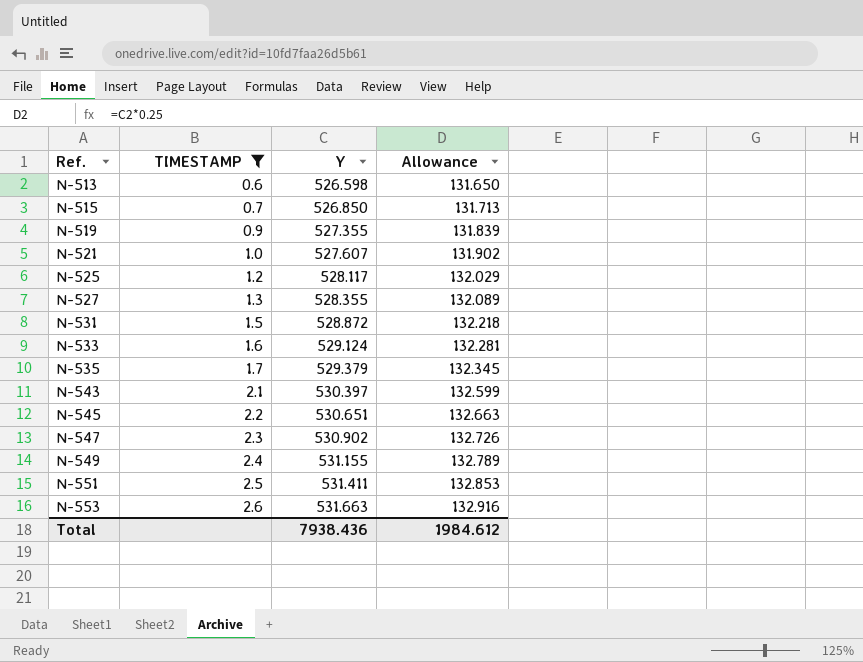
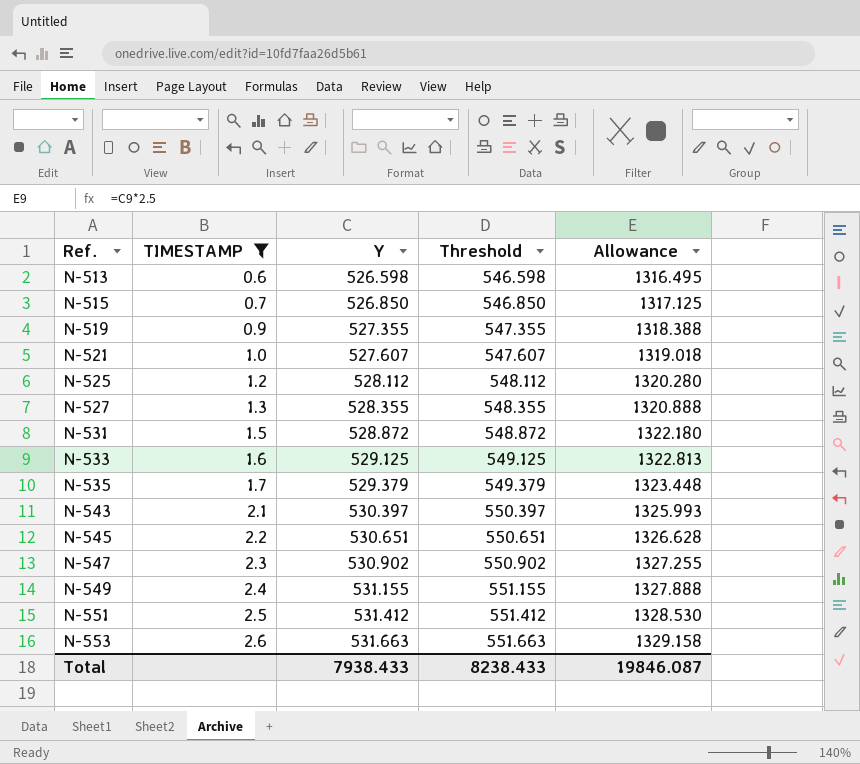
column Threshold | formula: none -> [Y] + 20
column Allowance | formula: [Y] * 0.25 -> [Y] * 2.5
N-525 | Y: 528.117 -> 528.112
N-533 | Y: 529.124 -> 529.125
N-551 | Y: 531.411 -> 531.412
Total | Y: 7938.436 -> 7938.433
Total | Allowance: 1984.612 -> 19846.087

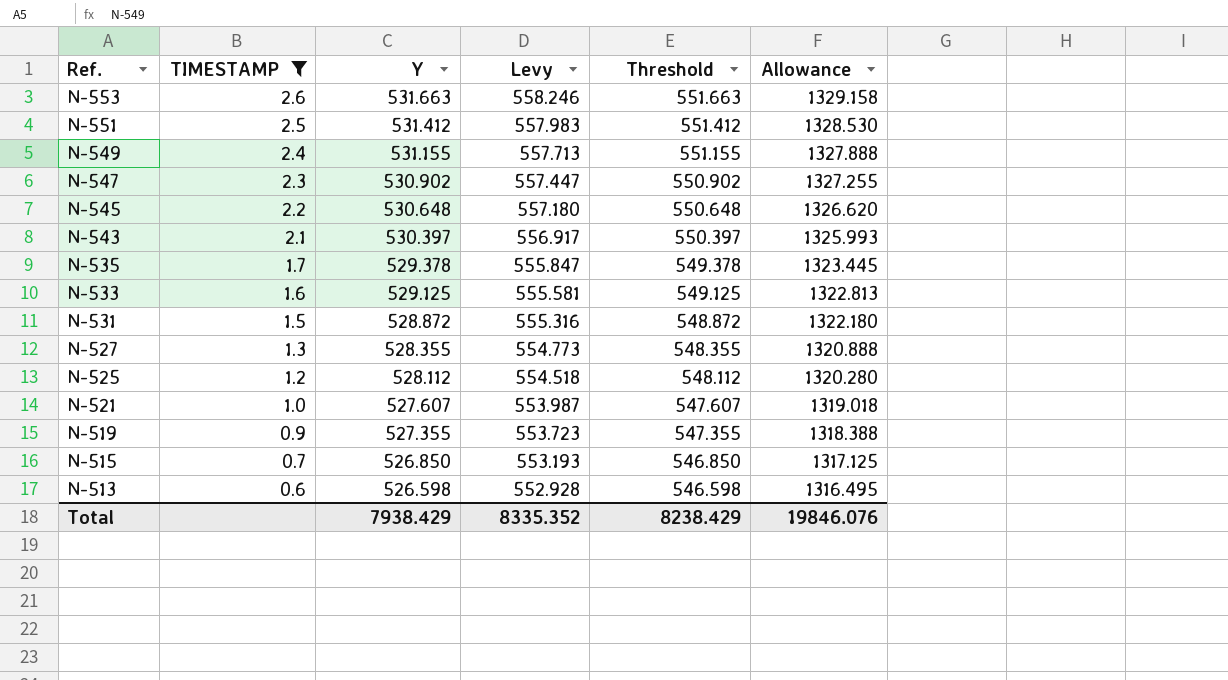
row order: Ref. ascending -> Ref. descending
column Levy | formula: none -> [Y] * 1.05
N-545 | Y: 530.651 -> 530.648
N-545 | Threshold: 550.651 -> 550.648
N-545 | Allowance: 1326.628 -> 1326.620
N-535 | Y: 529.379 -> 529.378
N-535 | Threshold: 549.379 -> 549.378
N-535 | Allowance: 1323.448 -> 1323.445
Total | Y: 7938.433 -> 7938.429
Total | Threshold: 8238.433 -> 8238.429
Total | Allowance: 19846.087 -> 19846.076

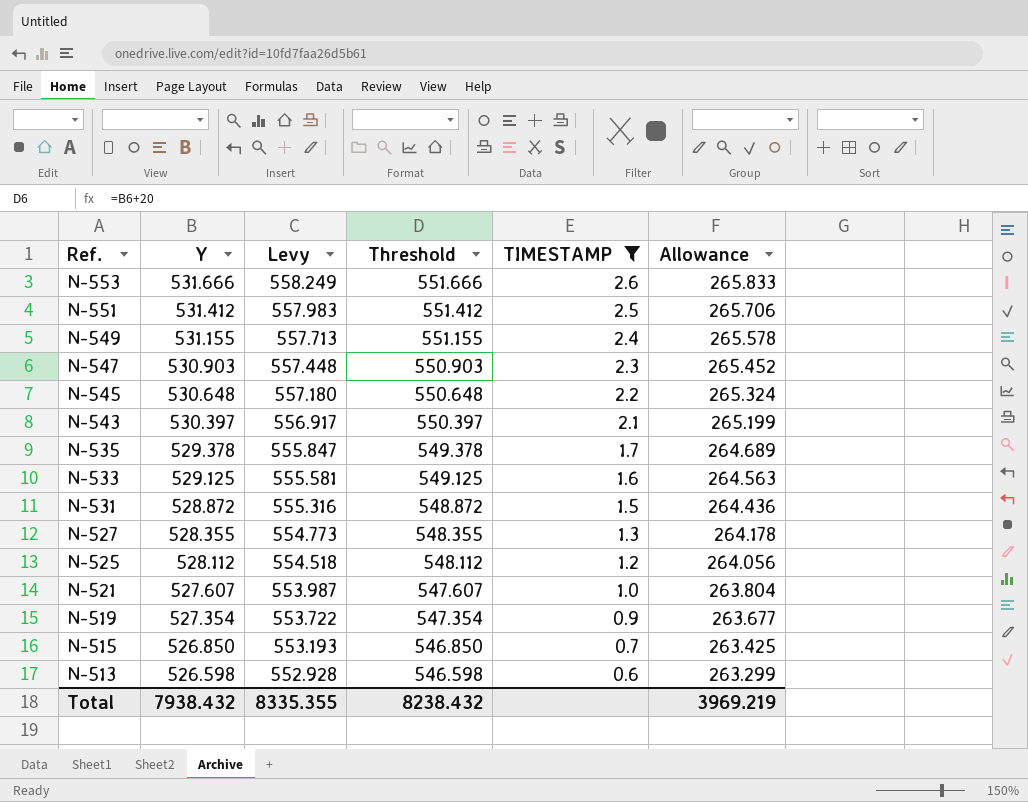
column TIMESTAMP | position: 2 -> 5
column Allowance | formula: [Y] * 2.5 -> [Y] * 0.5
N-553 | Y: 531.663 -> 531.666
N-553 | Levy: 558.246 -> 558.249
N-553 | Threshold: 551.663 -> 551.666
N-547 | Y: 530.902 -> 530.903
N-547 | Levy: 557.447 -> 557.448
N-547 | Threshold: 550.902 -> 550.903
N-519 | Y: 527.355 -> 527.354
N-519 | Levy: 553.723 -> 553.722
N-519 | Threshold: 547.355 -> 547.354
Total | Y: 7938.429 -> 7938.432
Total | Levy: 8335.352 -> 8335.355
Total | Threshold: 8238.429 -> 8238.432
Total | Allowance: 19846.076 -> 3969.219

